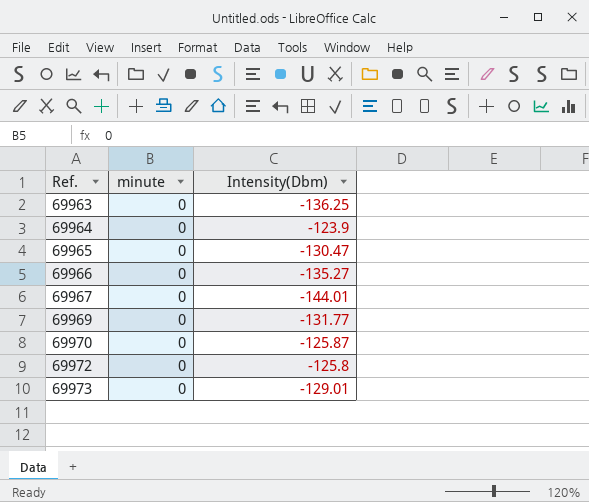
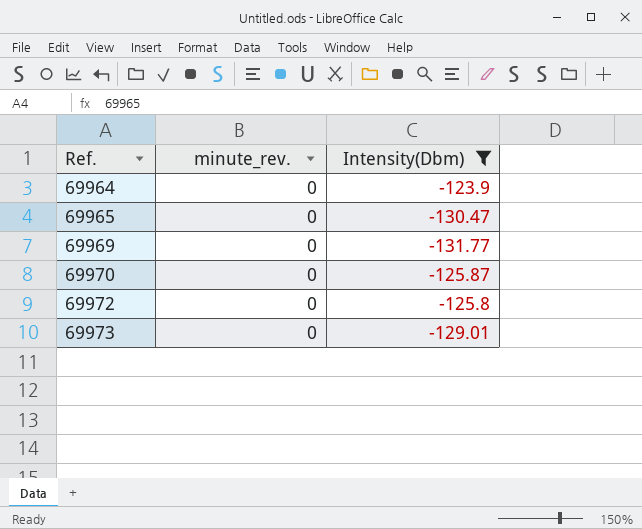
filter: none -> Intensity(Dbm) >= -131.77
column name: minute -> minute_rev.

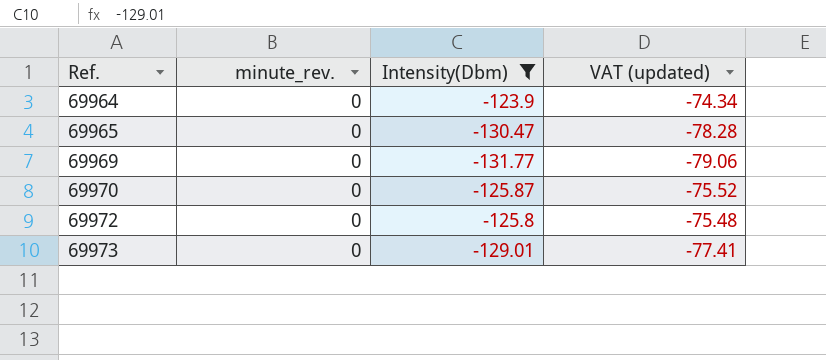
column VAT (updated) | formula: none -> [Intensity(Dbm)] * 0.6

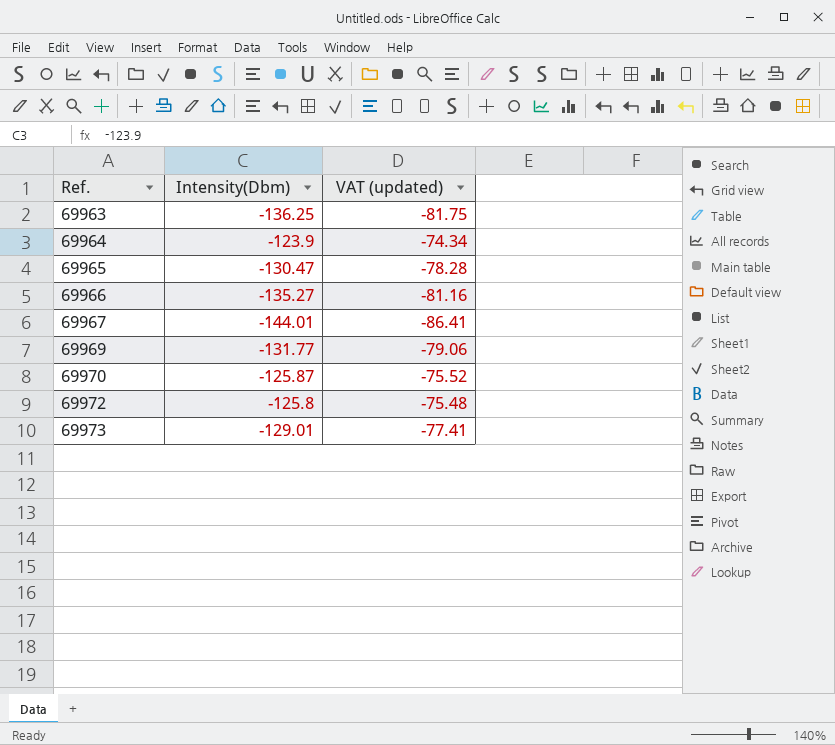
filter: Intensity(Dbm) >= -131.77 -> none
column minute_rev. | position: 2 -> none

